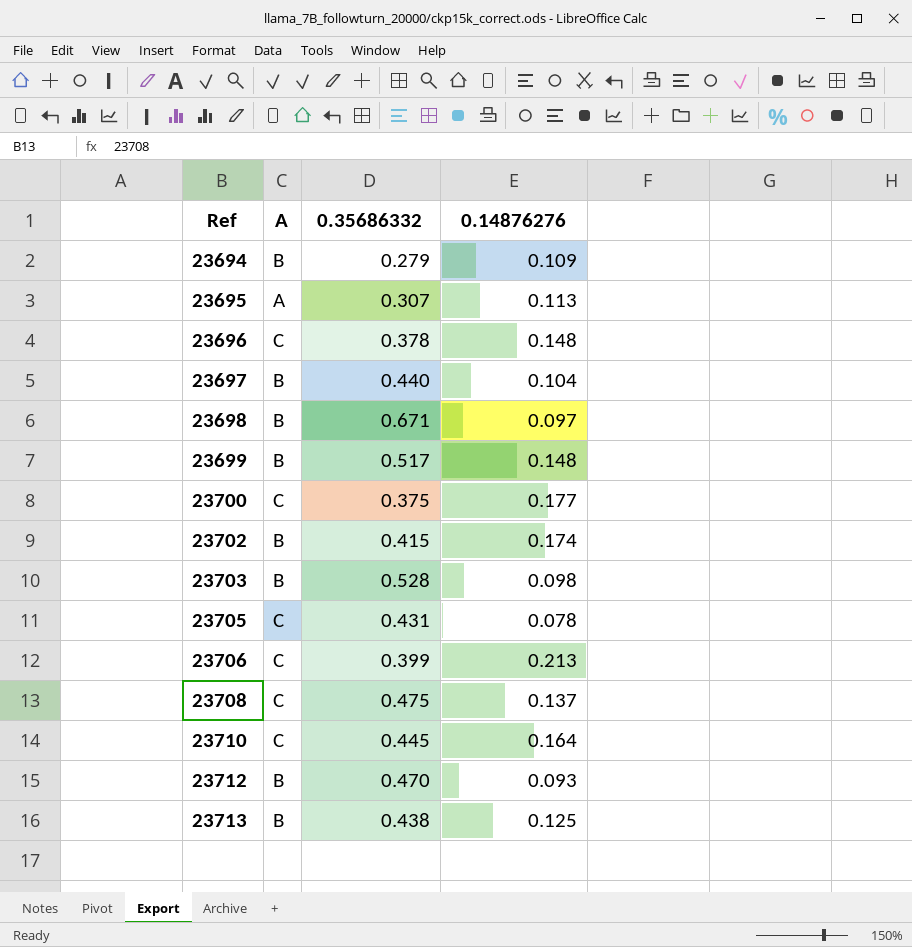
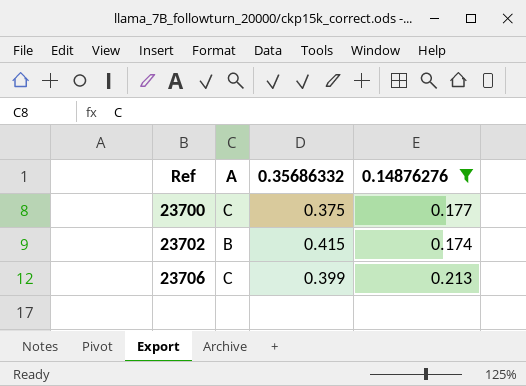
filter: none -> 0.14876276 >= 0.174

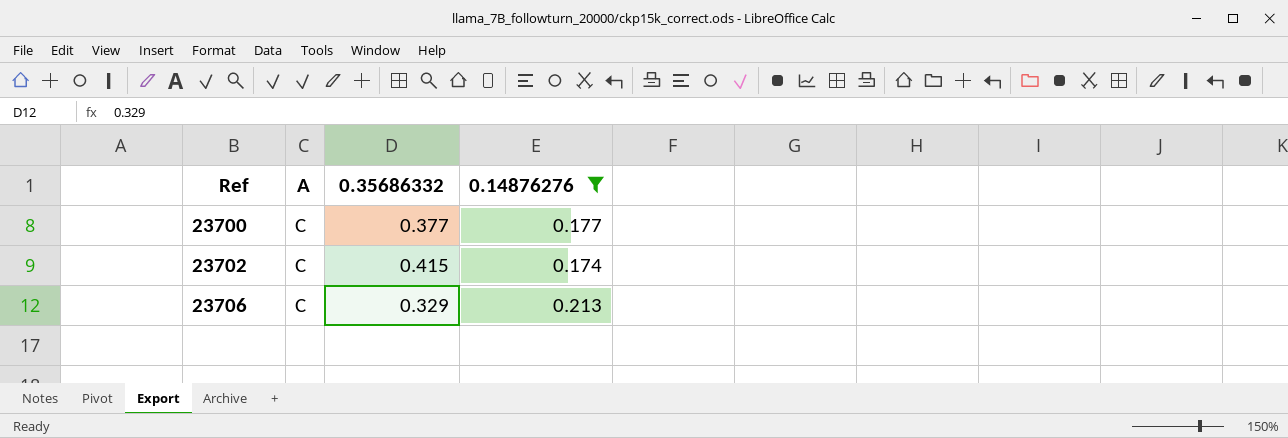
23700 | 0.35686332: 0.375 -> 0.377
23702 | A: B -> C
23706 | 0.35686332: 0.399 -> 0.329

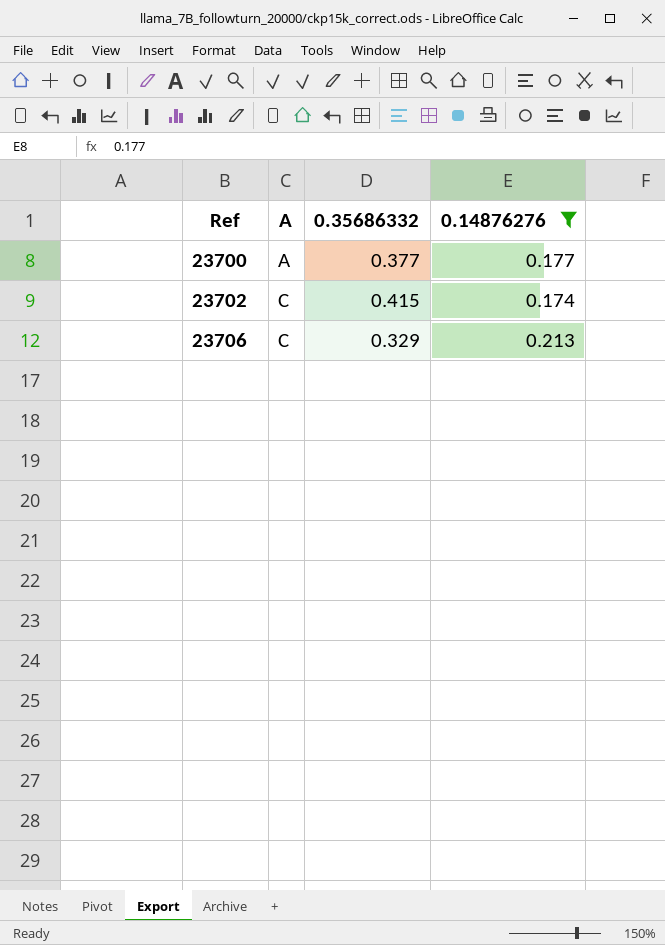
23700 | A: C -> A

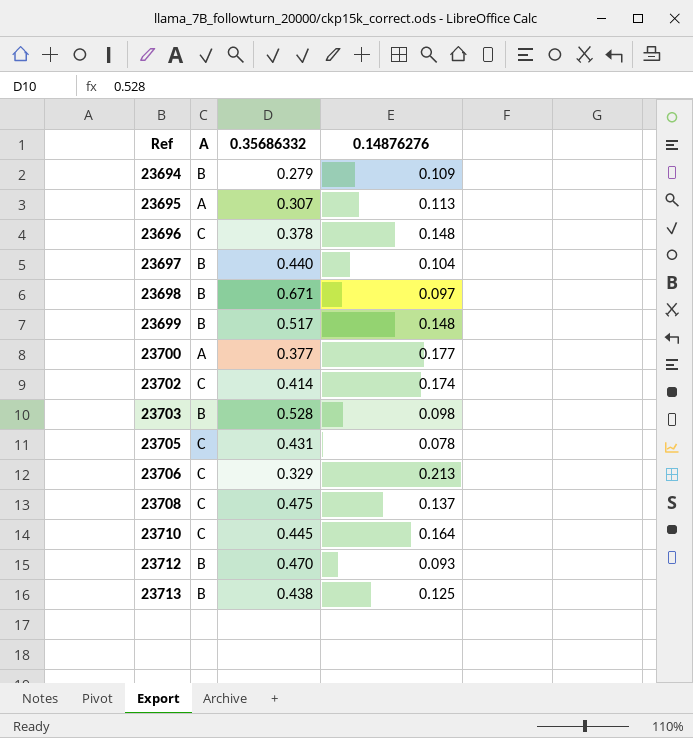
filter: 0.14876276 >= 0.174 -> none
23702 | 0.35686332: 0.415 -> 0.414

